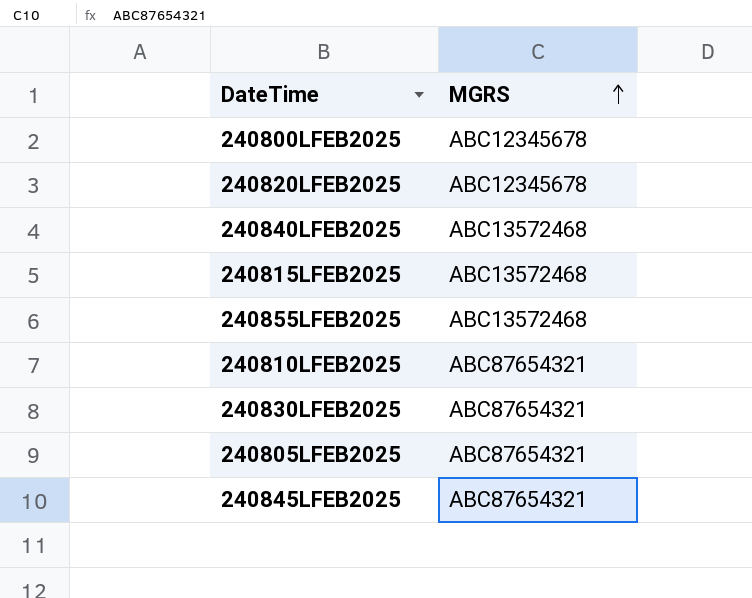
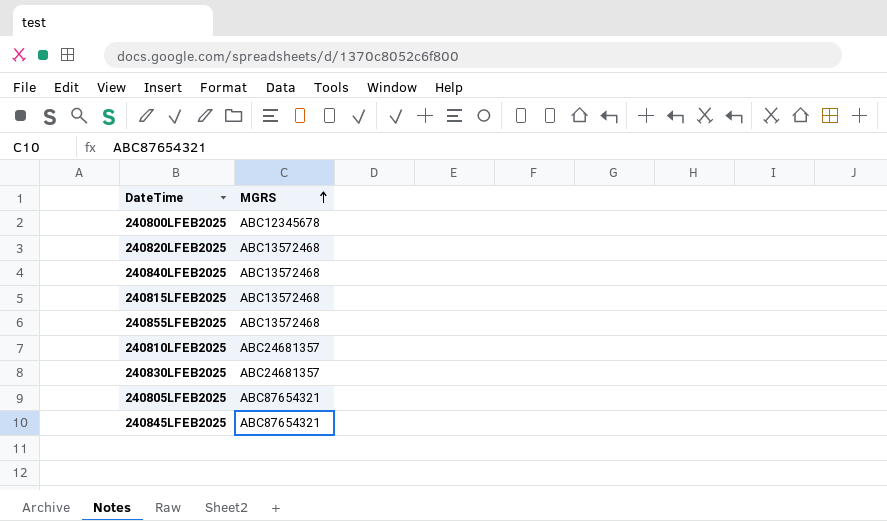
240820LFEB2025 | MGRS: ABC12345678 -> ABC13572468
240810LFEB2025 | MGRS: ABC87654321 -> ABC24681357
240830LFEB2025 | MGRS: ABC87654321 -> ABC24681357

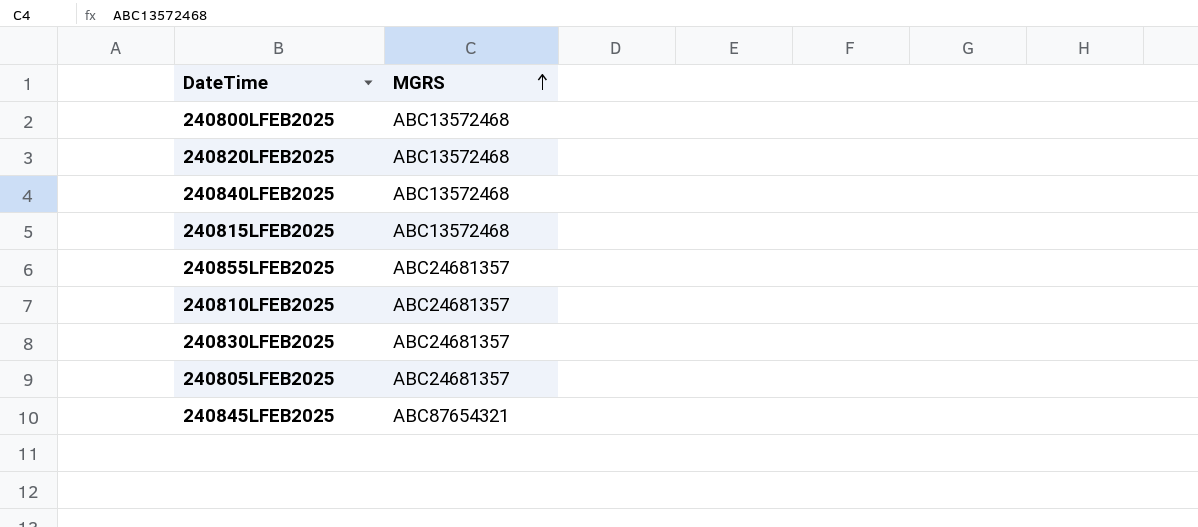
240800LFEB2025 | MGRS: ABC12345678 -> ABC13572468
240855LFEB2025 | MGRS: ABC13572468 -> ABC24681357
240805LFEB2025 | MGRS: ABC87654321 -> ABC24681357

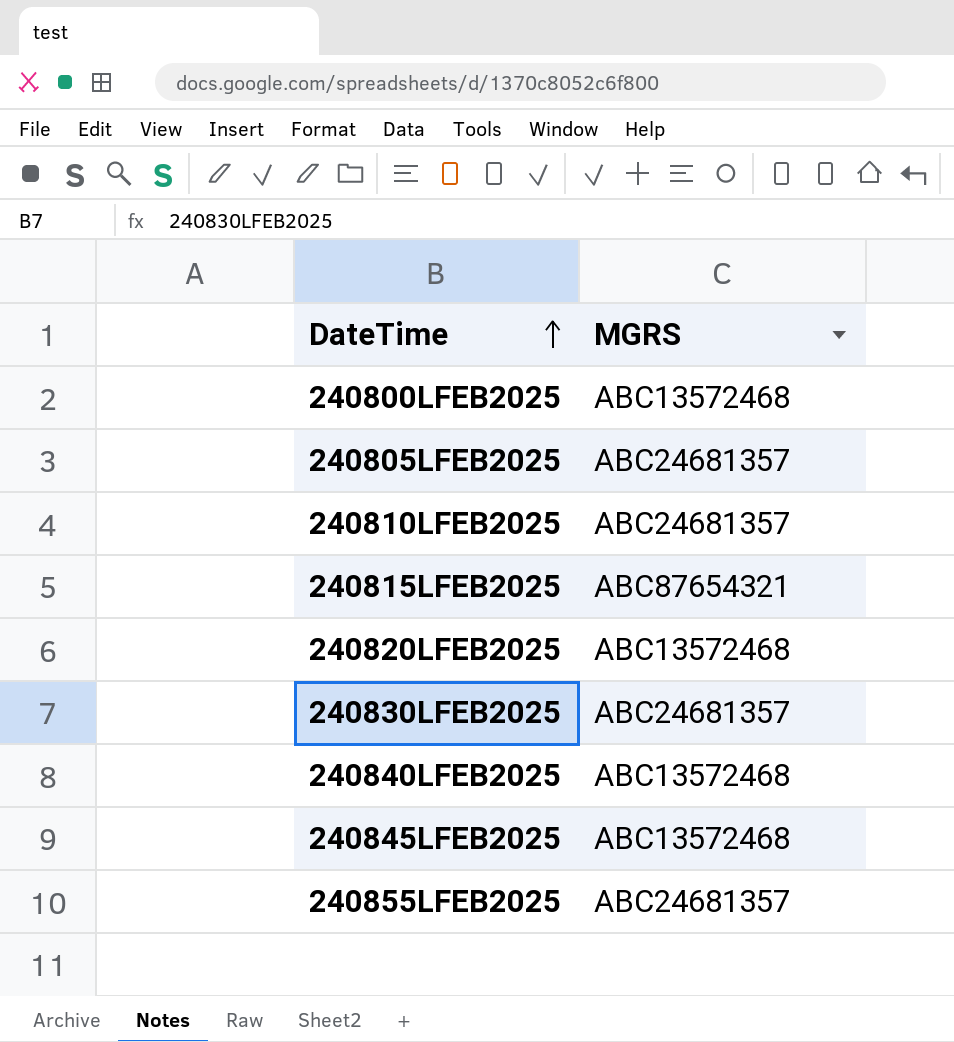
row order: MGRS ascending -> DateTime ascending
240815LFEB2025 | MGRS: ABC13572468 -> ABC87654321
240845LFEB2025 | MGRS: ABC87654321 -> ABC13572468

